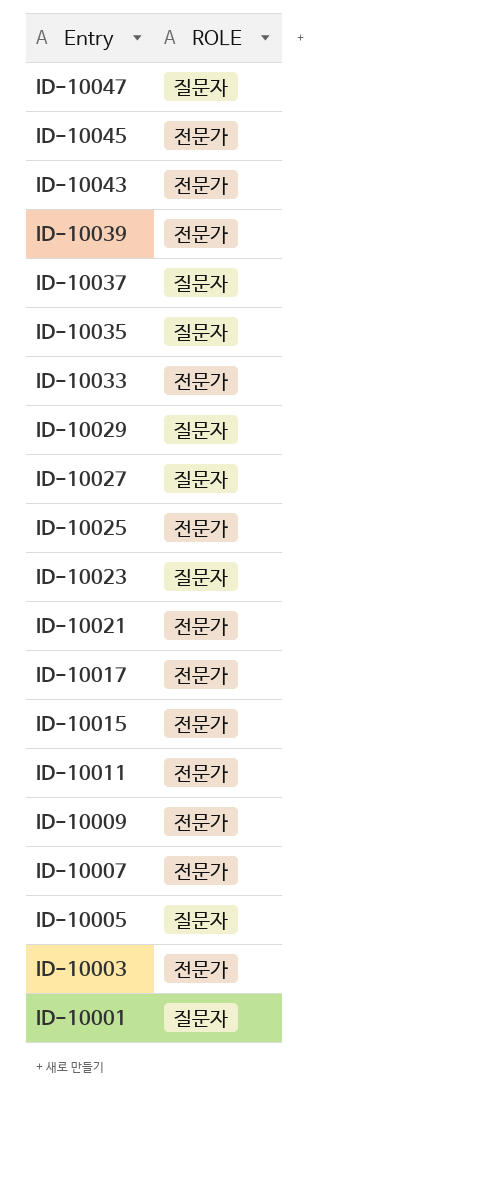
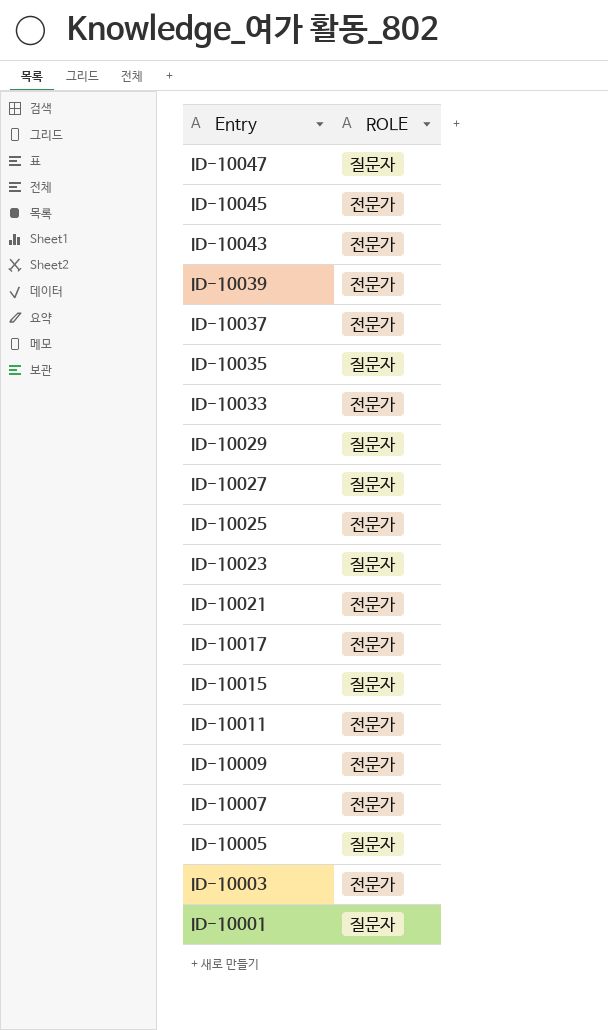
ID-10037 | ROLE: 질문자 -> 전문가
ID-10015 | ROLE: 전문가 -> 질문자

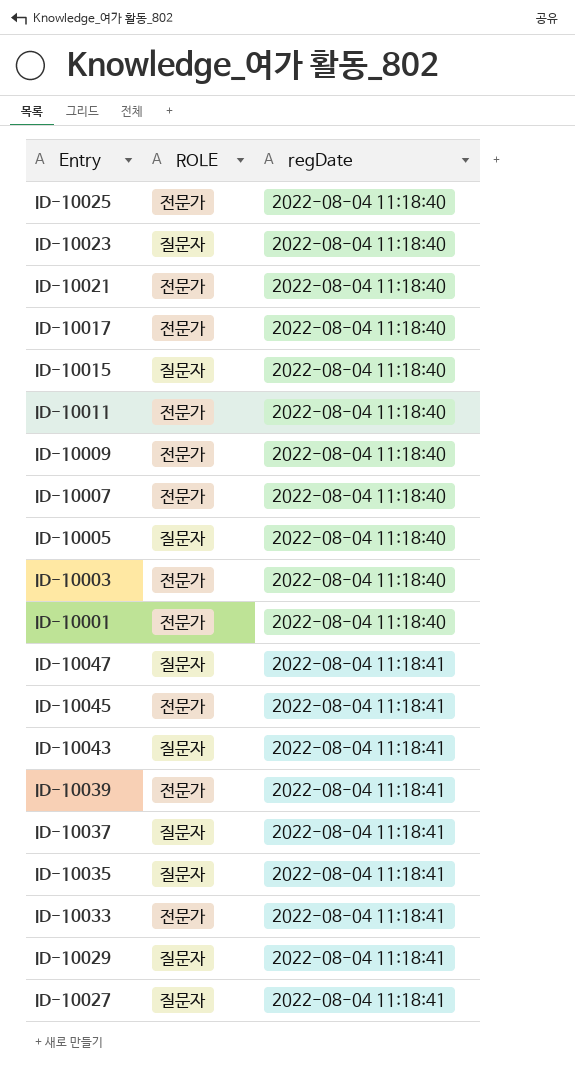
row order: Entry descending -> regDate ascending
column regDate | position: none -> 3
ID-10001 | ROLE: 질문자 -> 전문가
ID-10043 | ROLE: 전문가 -> 질문자
ID-10037 | ROLE: 전문가 -> 질문자

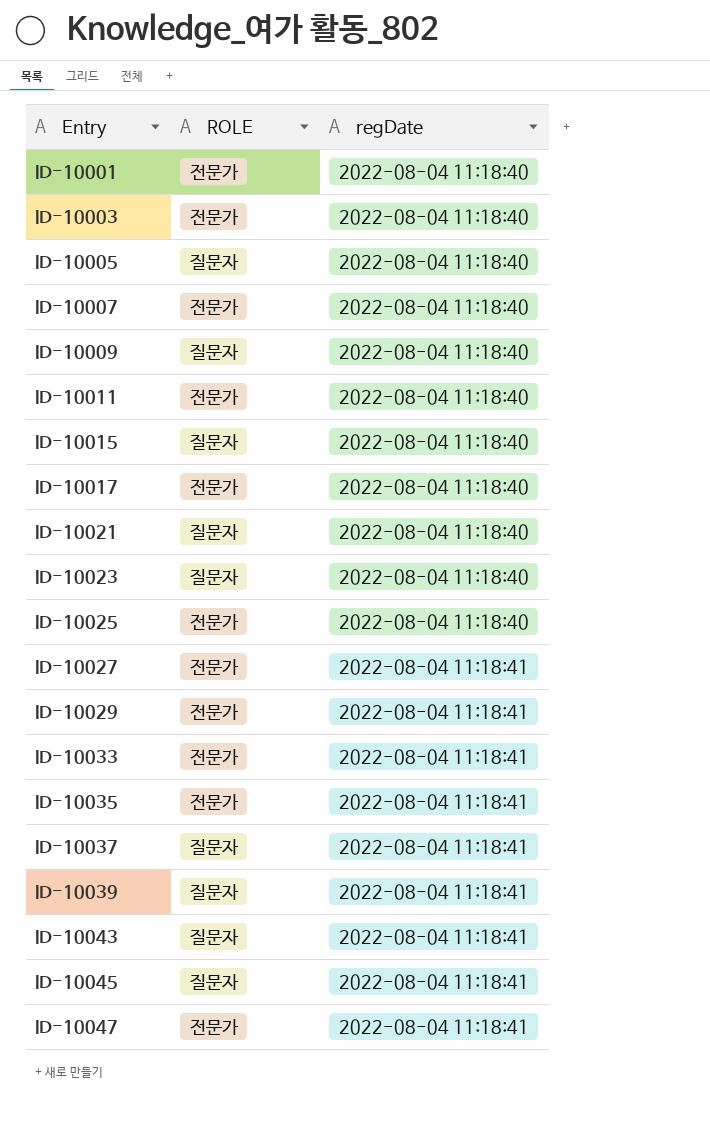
row order: regDate ascending -> Entry ascending
ID-10009 | ROLE: 전문가 -> 질문자
ID-10021 | ROLE: 전문가 -> 질문자
ID-10027 | ROLE: 질문자 -> 전문가
ID-10029 | ROLE: 질문자 -> 전문가
ID-10035 | ROLE: 질문자 -> 전문가
ID-10039 | ROLE: 전문가 -> 질문자
ID-10045 | ROLE: 전문가 -> 질문자
ID-10047 | ROLE: 질문자 -> 전문가

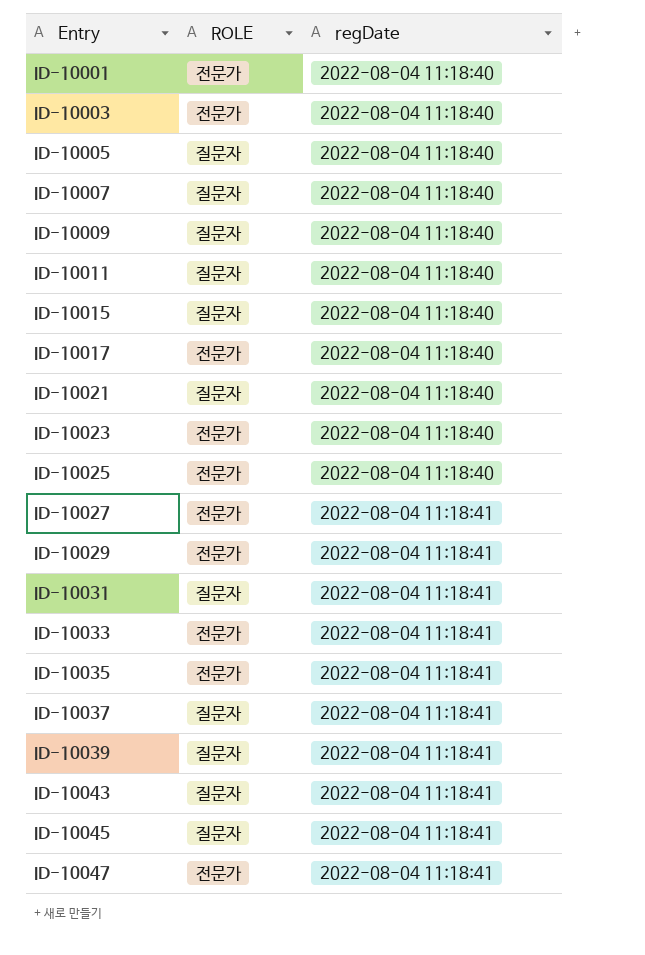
ID-10007 | ROLE: 전문가 -> 질문자
ID-10011 | ROLE: 전문가 -> 질문자
ID-10023 | ROLE: 질문자 -> 전문가
row ID-10031: none -> 질문자 | 2022-08-04 11:18:41

